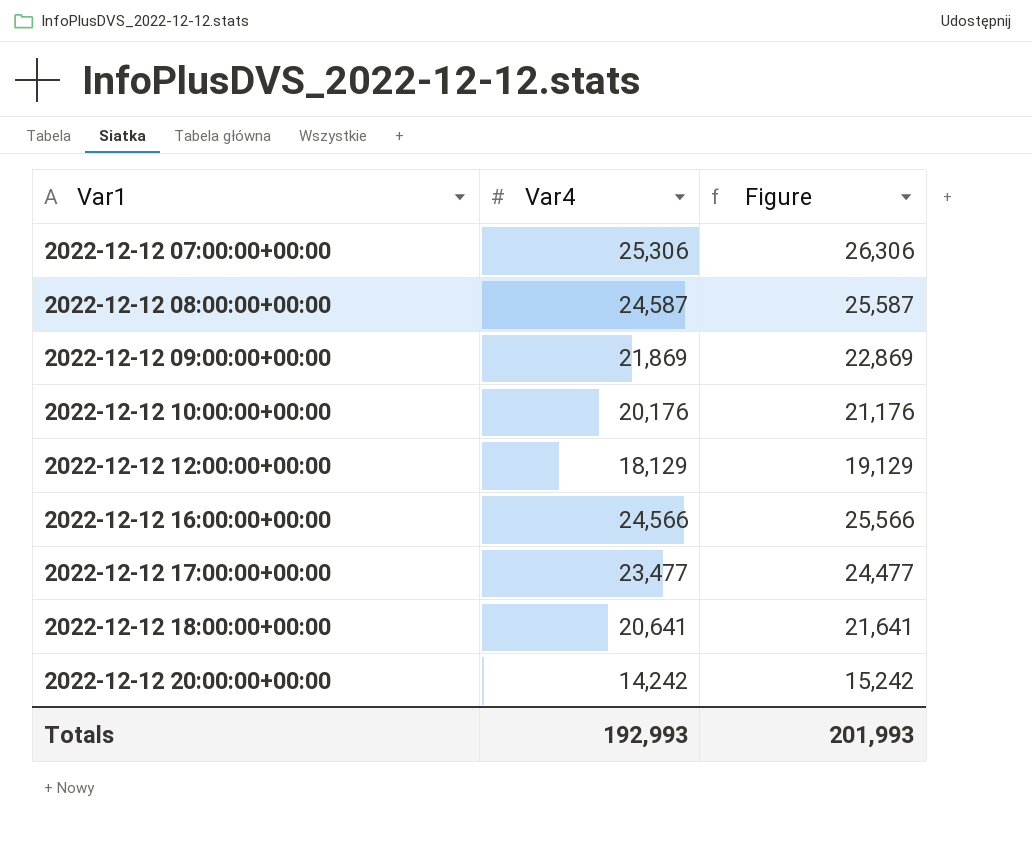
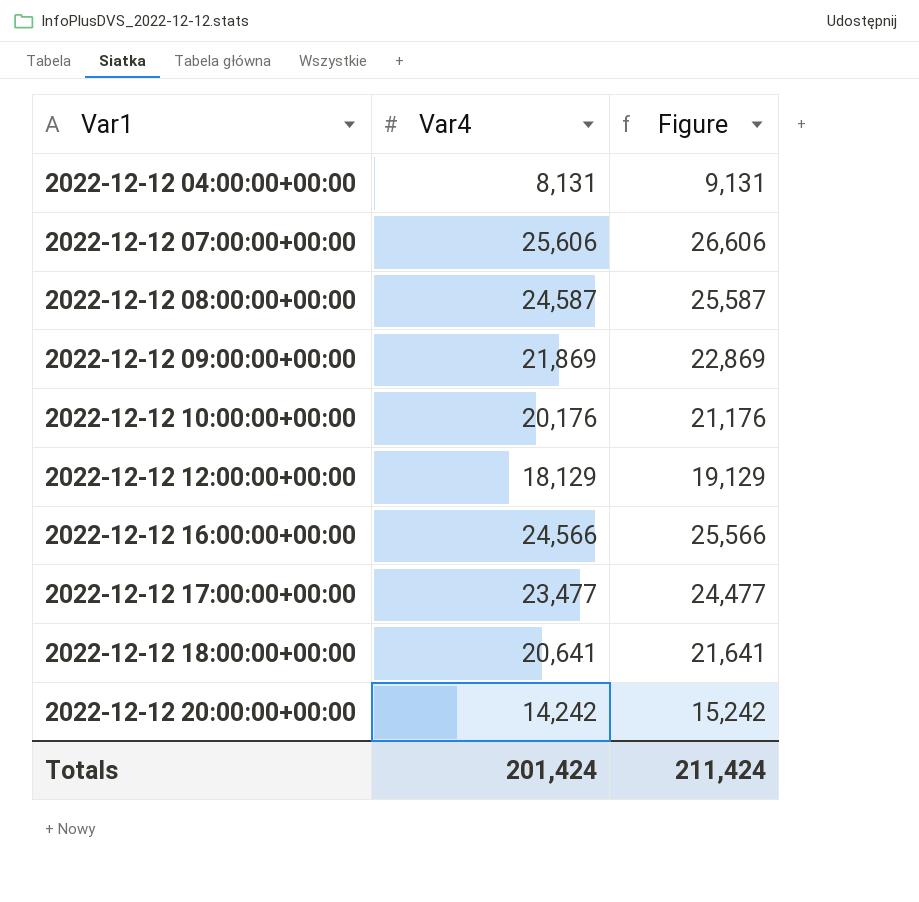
row 2022-12-12 04:00:00+00:00: none -> 8,131 | 9,131
2022-12-12 07:00:00+00:00 | Var4: 25,306 -> 25,606
2022-12-12 07:00:00+00:00 | Figure: 26,306 -> 26,606
Totals | Var4: 192,993 -> 201,424
Totals | Figure: 201,993 -> 211,424

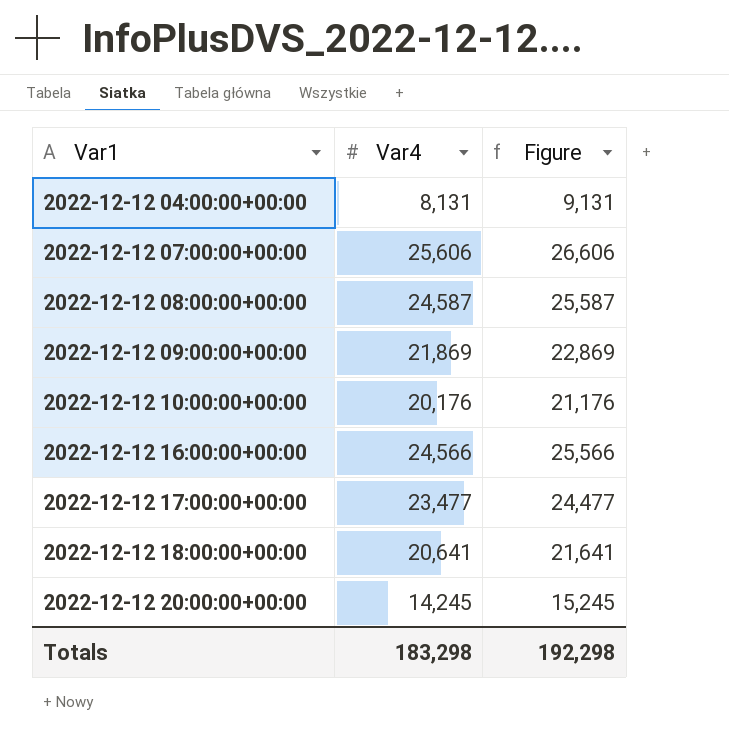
row 2022-12-12 12:00:00+00:00: 18,129 | 19,129 -> none
2022-12-12 20:00:00+00:00 | Var4: 14,242 -> 14,245
2022-12-12 20:00:00+00:00 | Figure: 15,242 -> 15,245
Totals | Var4: 201,424 -> 183,298
Totals | Figure: 211,424 -> 192,298

